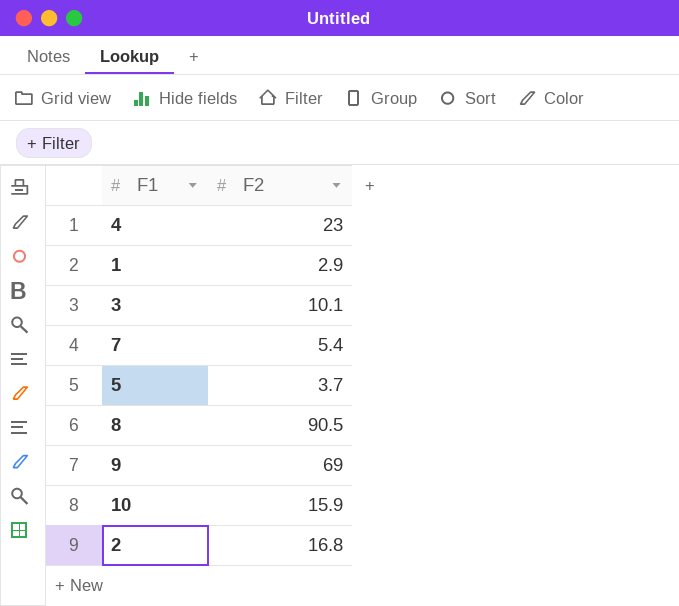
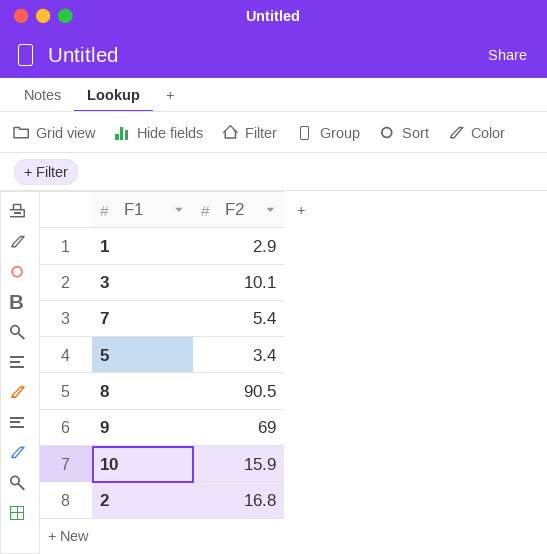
row 4: 23 -> none
5 | F2: 3.7 -> 3.4

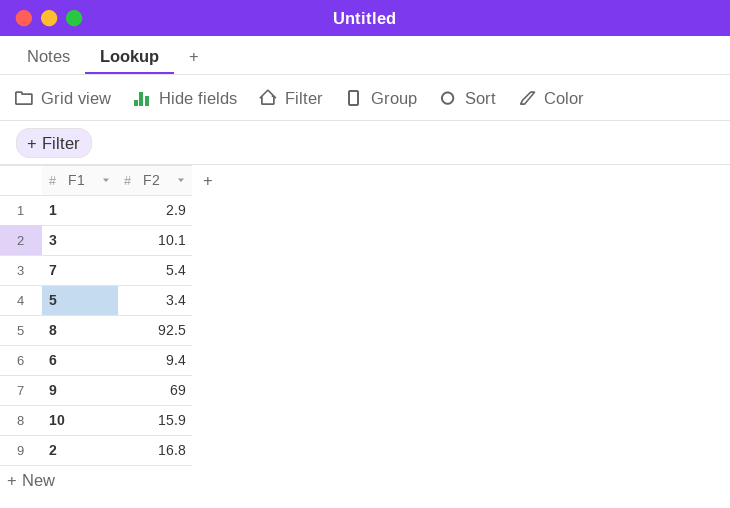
8 | F2: 90.5 -> 92.5
row 6: none -> 9.4

